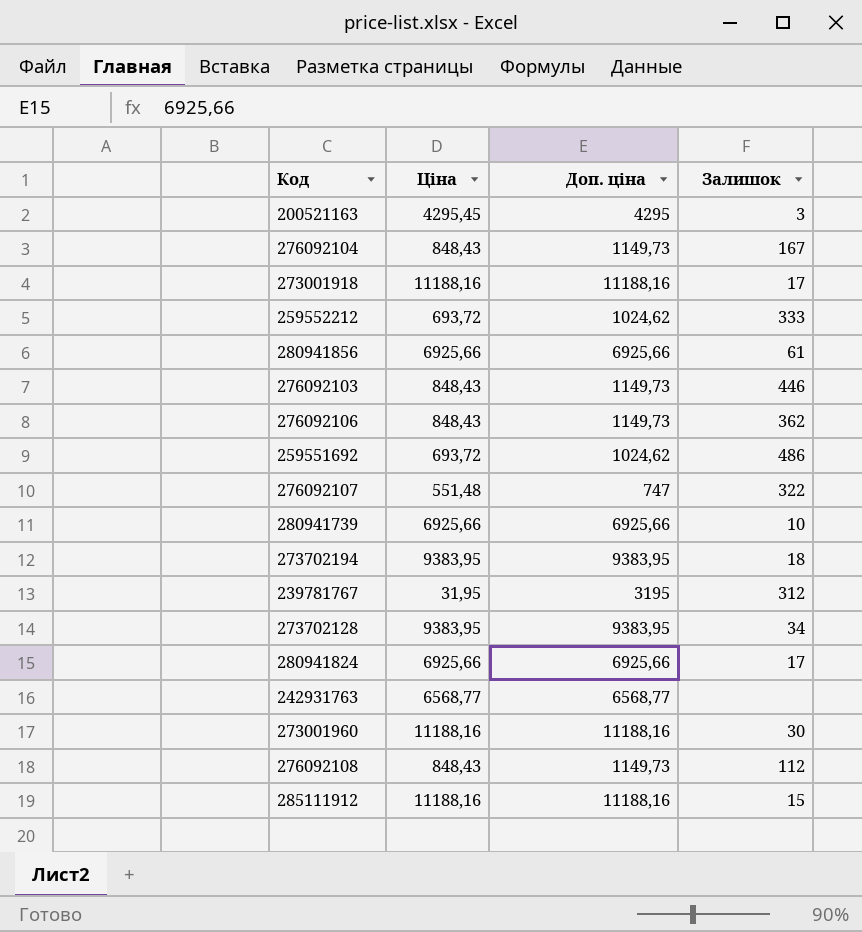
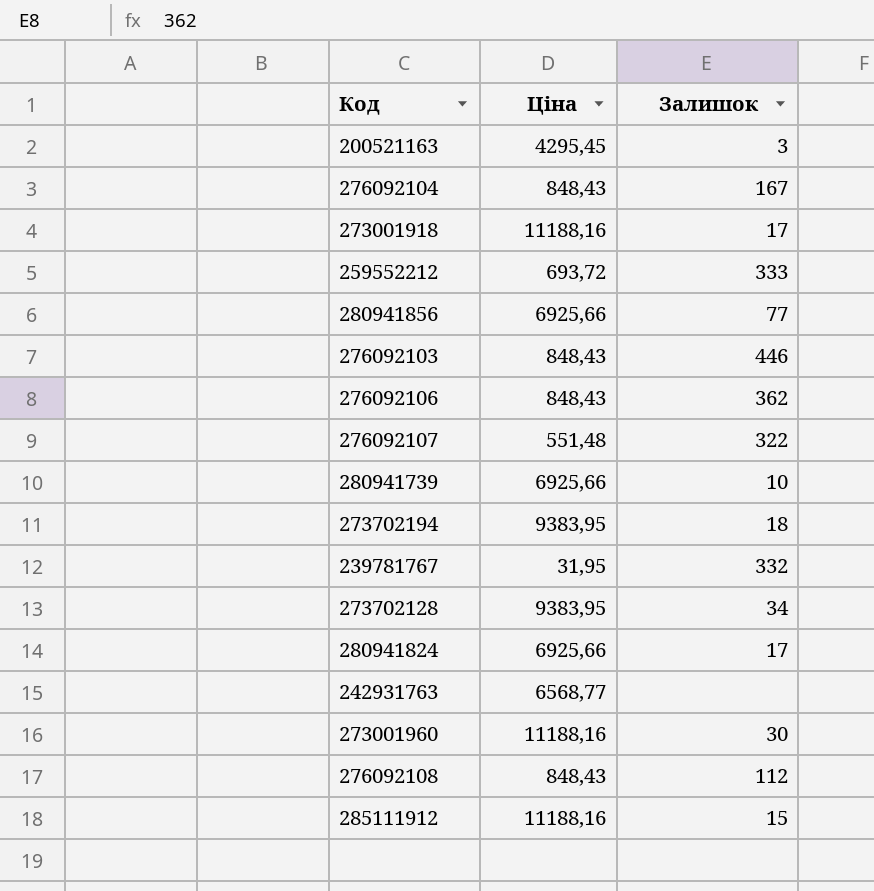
column Доп. ціна | position: 3 -> none
row 259551692: 693,72 | 1024,62 | 486 -> none
280941856 | Залишок: 61 -> 77
239781767 | Залишок: 312 -> 332

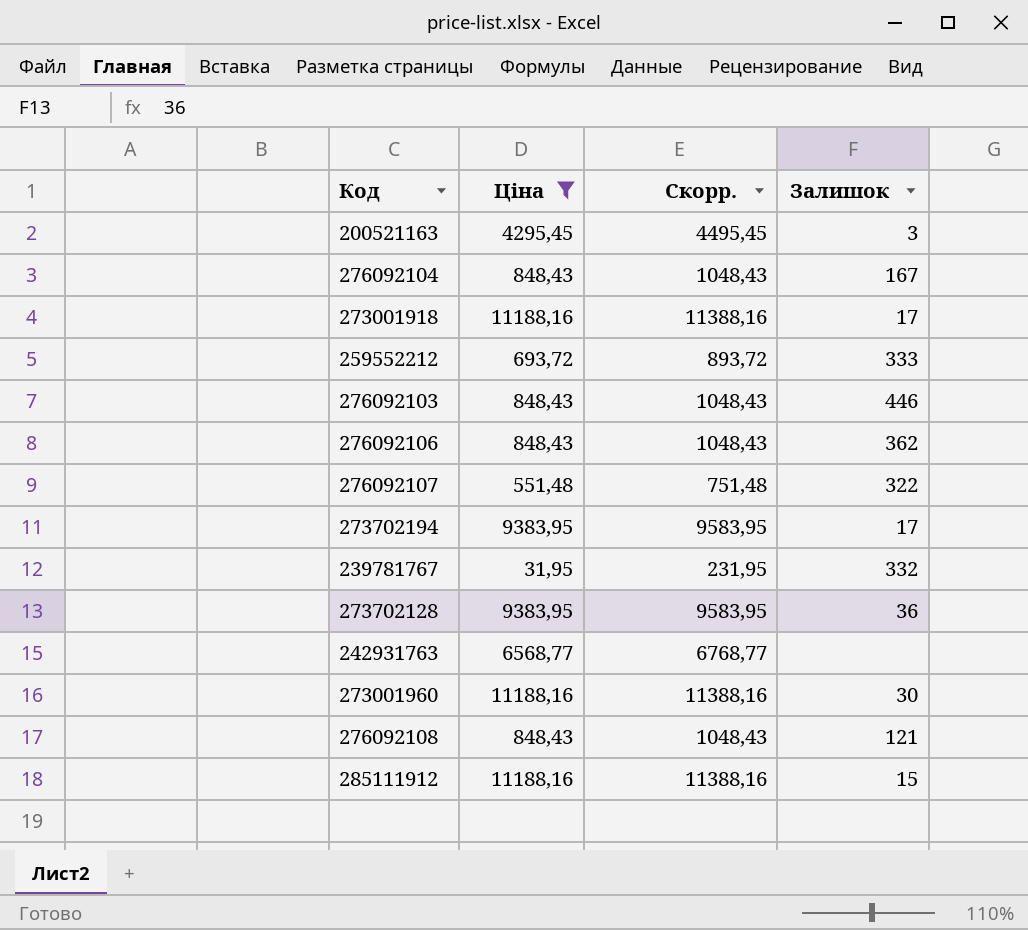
filter: none -> Ціна != 6925,66
column Скорр. | formula: none -> [Ціна] + 200
273702194 | Залишок: 18 -> 17
273702128 | Залишок: 34 -> 36
276092108 | Залишок: 112 -> 121

